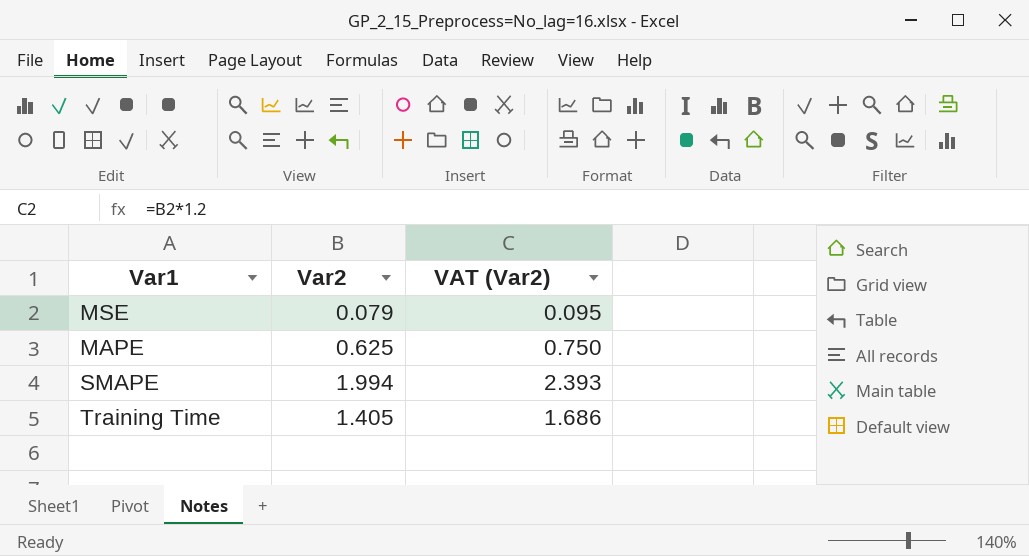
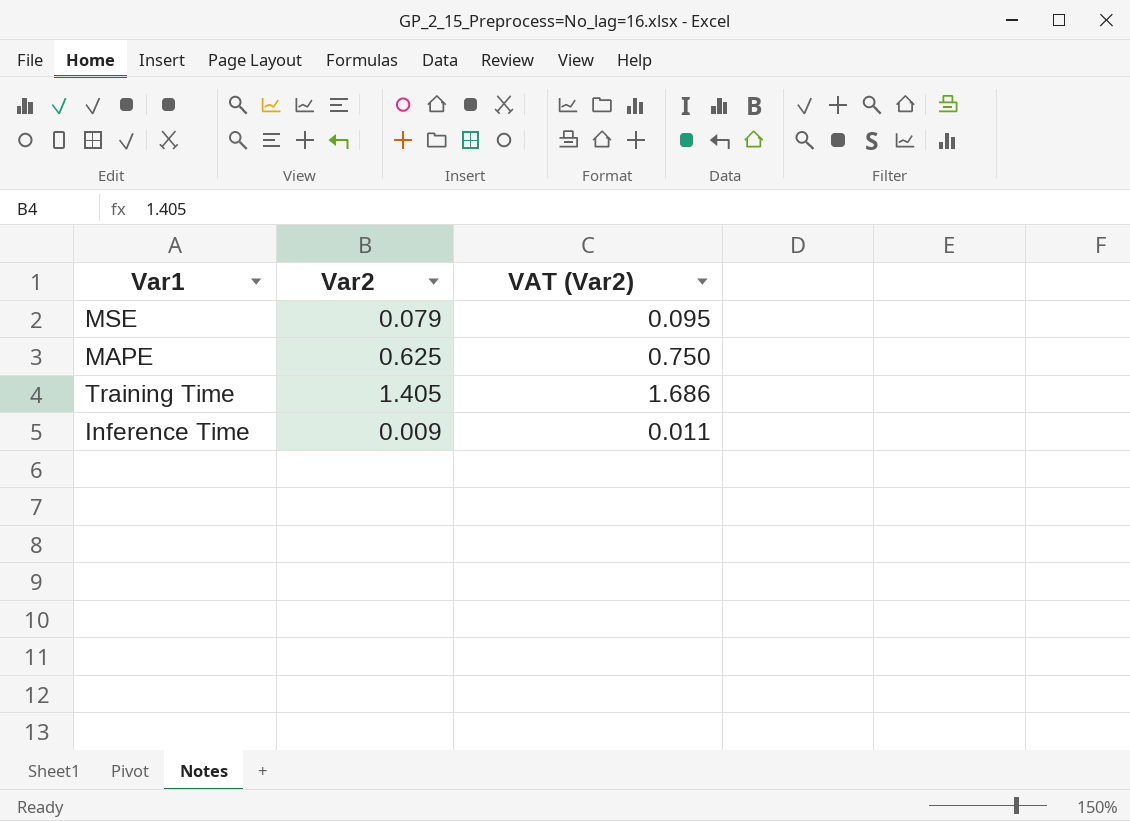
row SMAPE: 1.994 | 2.393 -> none
row Inference Time: none -> 0.009 | 0.011

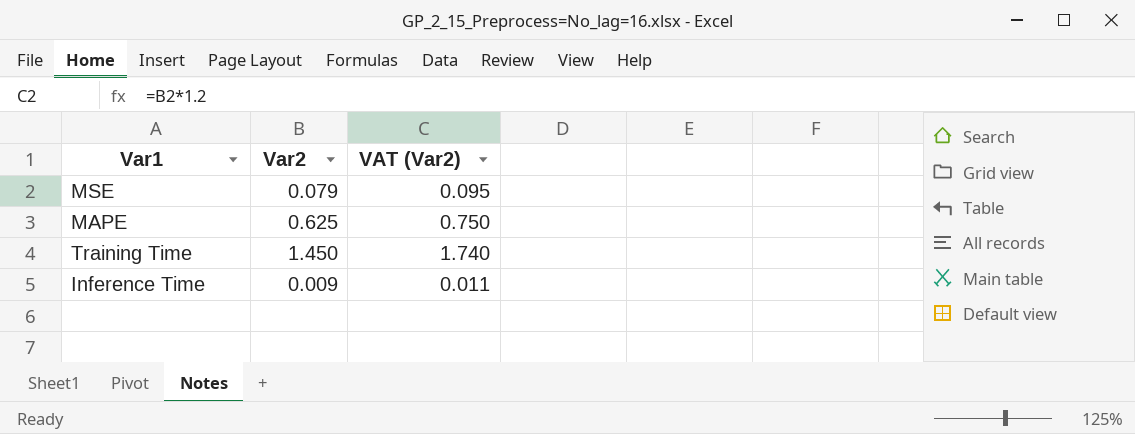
Training Time | Var2: 1.405 -> 1.450
Training Time | VAT (Var2): 1.686 -> 1.740

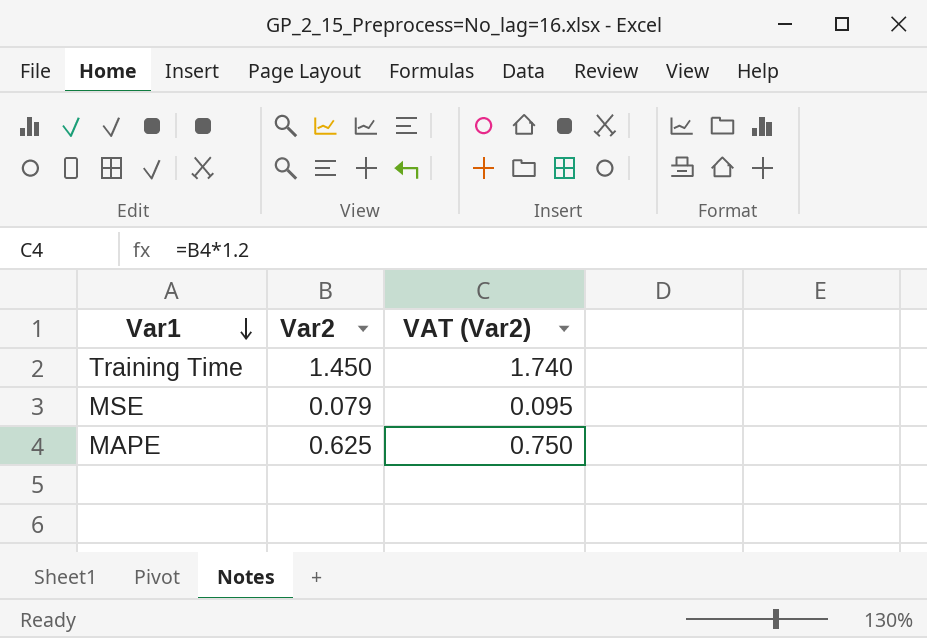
row order: none -> Var1 descending
row Inference Time: 0.009 | 0.011 -> none

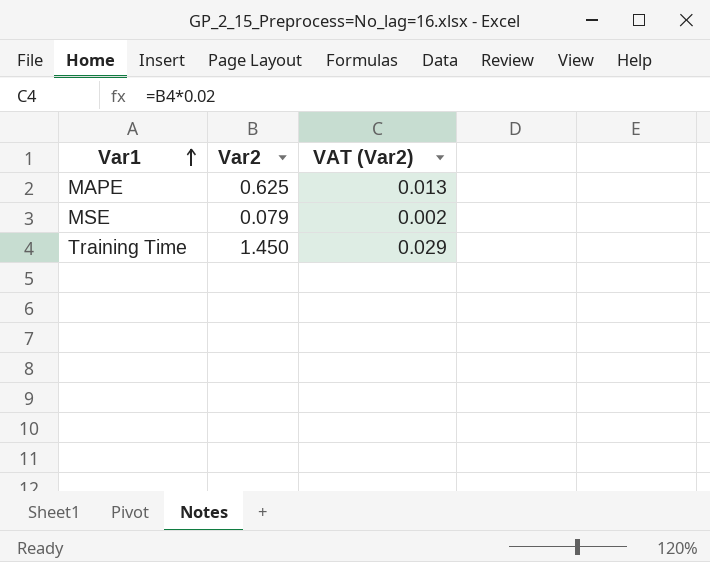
row order: Var1 descending -> Var1 ascending
column VAT (Var2) | formula: [Var2] * 1.2 -> [Var2] * 0.02

